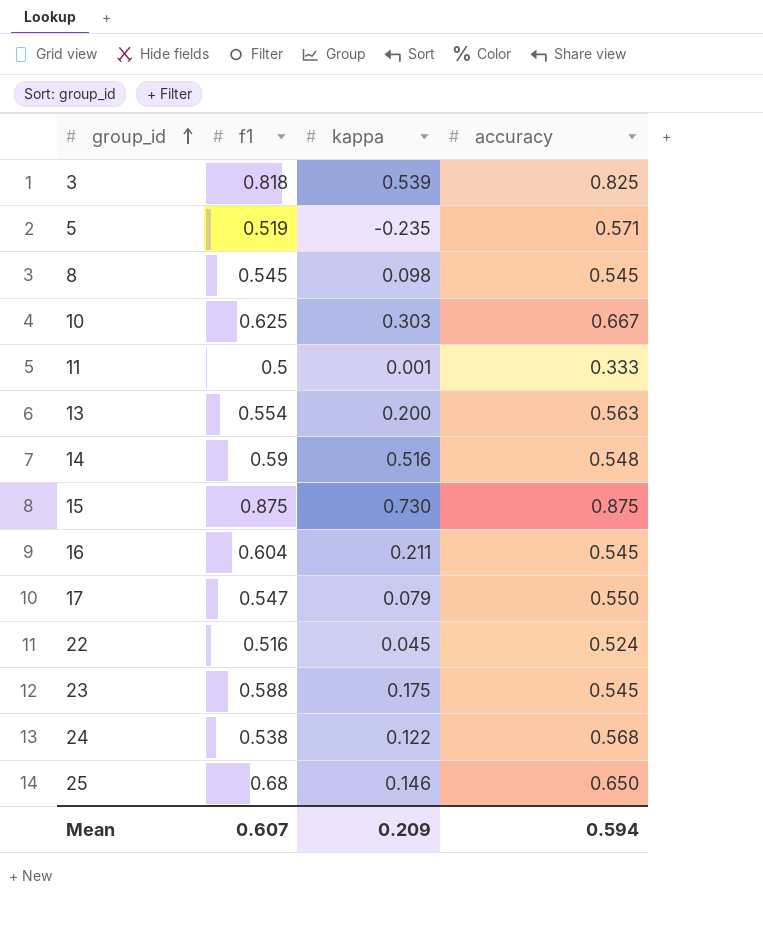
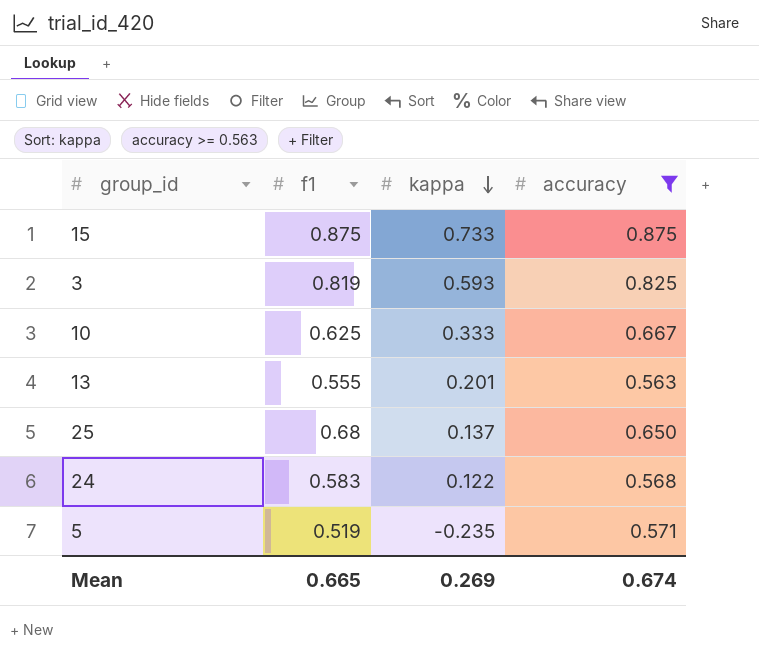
filter: none -> accuracy >= 0.563
row order: group_id ascending -> kappa descending
15 | kappa: 0.730 -> 0.733
3 | f1: 0.818 -> 0.819
3 | kappa: 0.539 -> 0.593
10 | kappa: 0.303 -> 0.333
13 | f1: 0.554 -> 0.555
13 | kappa: 0.200 -> 0.201
25 | kappa: 0.146 -> 0.137
24 | f1: 0.538 -> 0.583
Mean | f1: 0.607 -> 0.665
Mean | kappa: 0.209 -> 0.269
Mean | accuracy: 0.594 -> 0.674

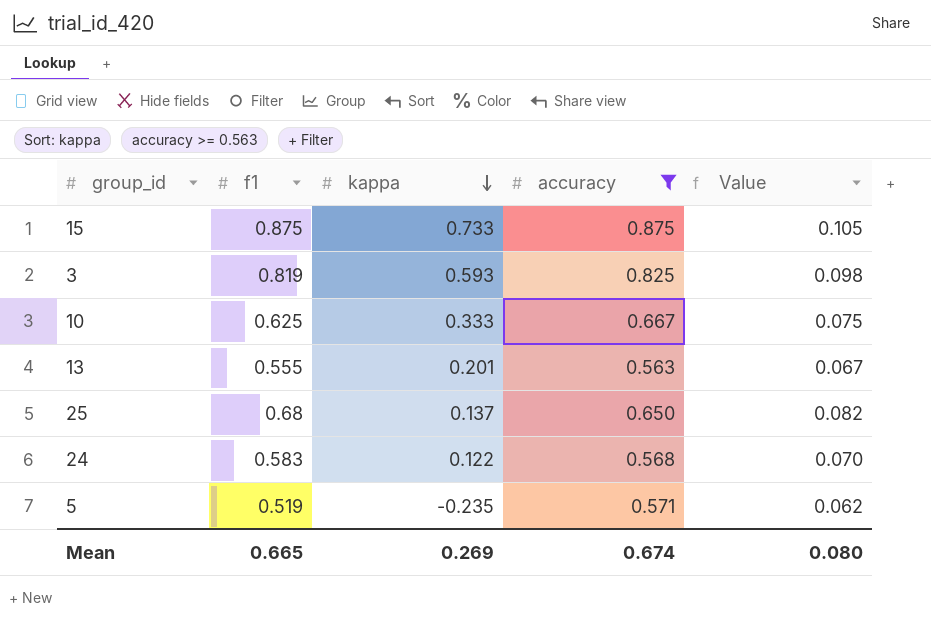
column Value | formula: none -> [f1] * 0.12

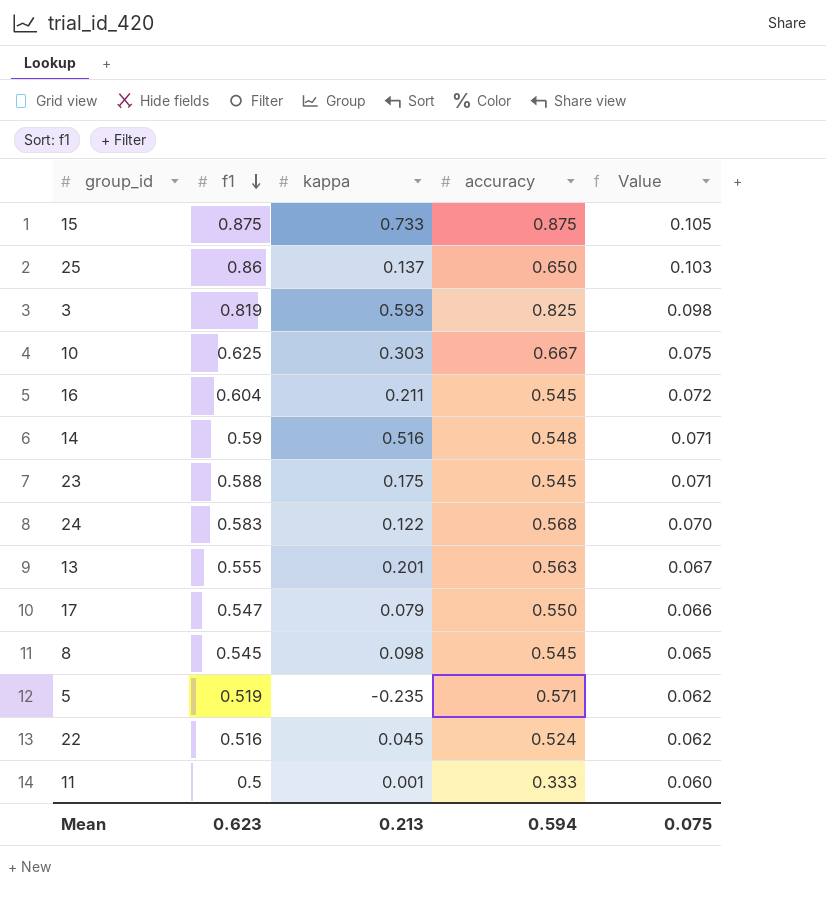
filter: accuracy >= 0.563 -> none
row order: kappa descending -> f1 descending
25 | f1: 0.68 -> 0.86
25 | Value: 0.082 -> 0.103
10 | kappa: 0.333 -> 0.303
Mean | f1: 0.665 -> 0.623
Mean | kappa: 0.269 -> 0.213
Mean | accuracy: 0.674 -> 0.594
Mean | Value: 0.080 -> 0.075

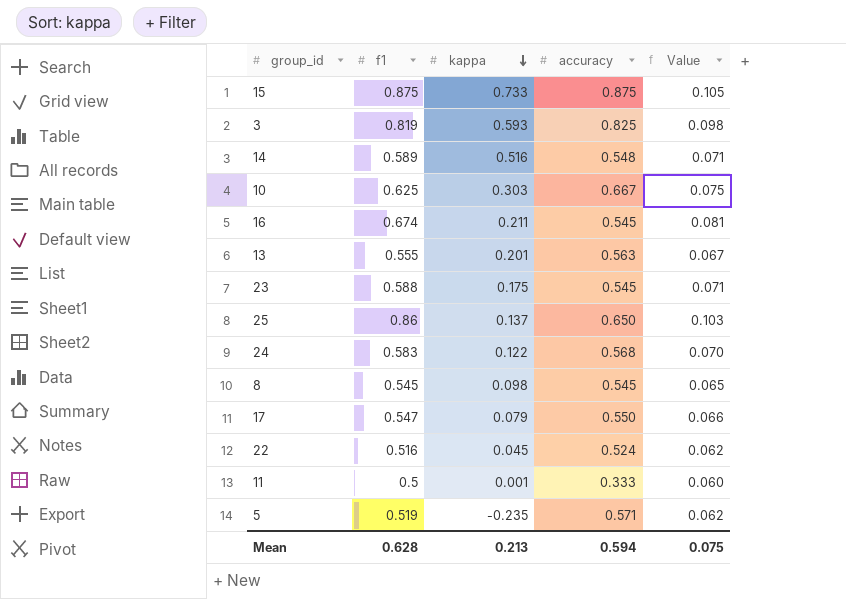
row order: f1 descending -> kappa descending
14 | f1: 0.59 -> 0.589
16 | f1: 0.604 -> 0.674
16 | Value: 0.072 -> 0.081
Mean | f1: 0.623 -> 0.628

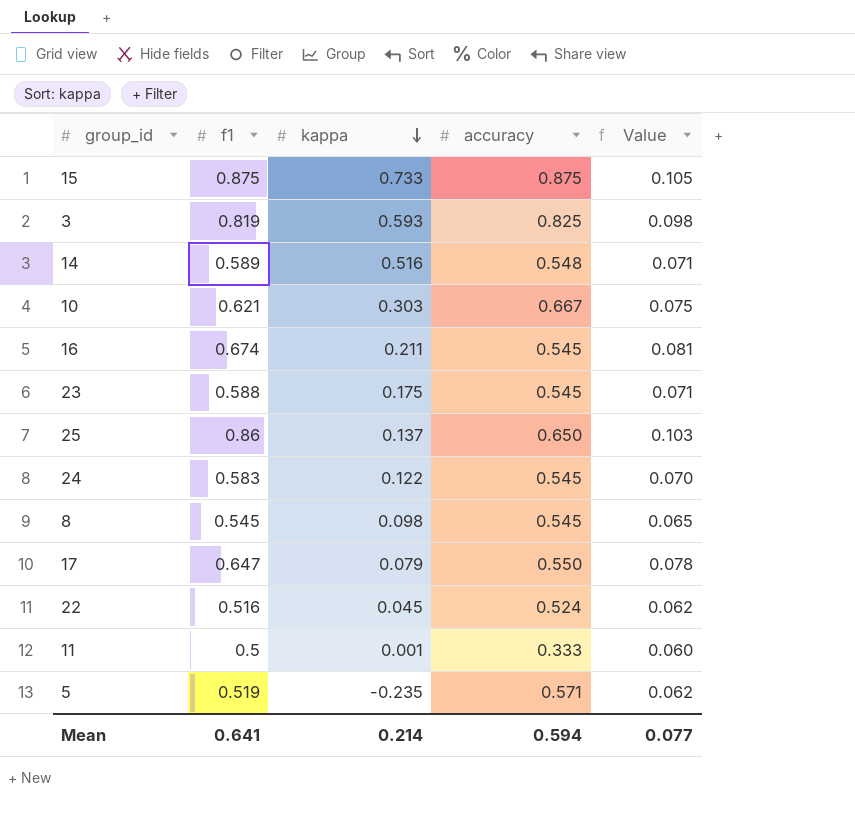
row 13: 0.555 | 0.201 | 0.563 | 0.067 -> none
10 | f1: 0.625 -> 0.621
24 | accuracy: 0.568 -> 0.545
17 | f1: 0.547 -> 0.647
17 | Value: 0.066 -> 0.078
Mean | f1: 0.628 -> 0.641
Mean | kappa: 0.213 -> 0.214
Mean | Value: 0.075 -> 0.077

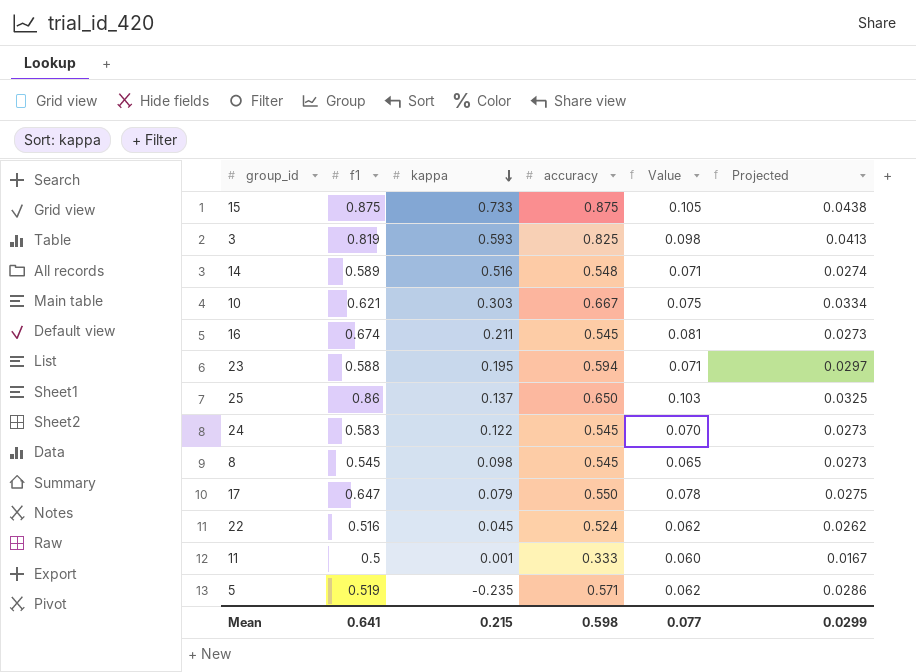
column Projected | formula: none -> [accuracy] * 0.05
23 | kappa: 0.175 -> 0.195
23 | accuracy: 0.545 -> 0.594
Mean | kappa: 0.214 -> 0.215
Mean | accuracy: 0.594 -> 0.598

